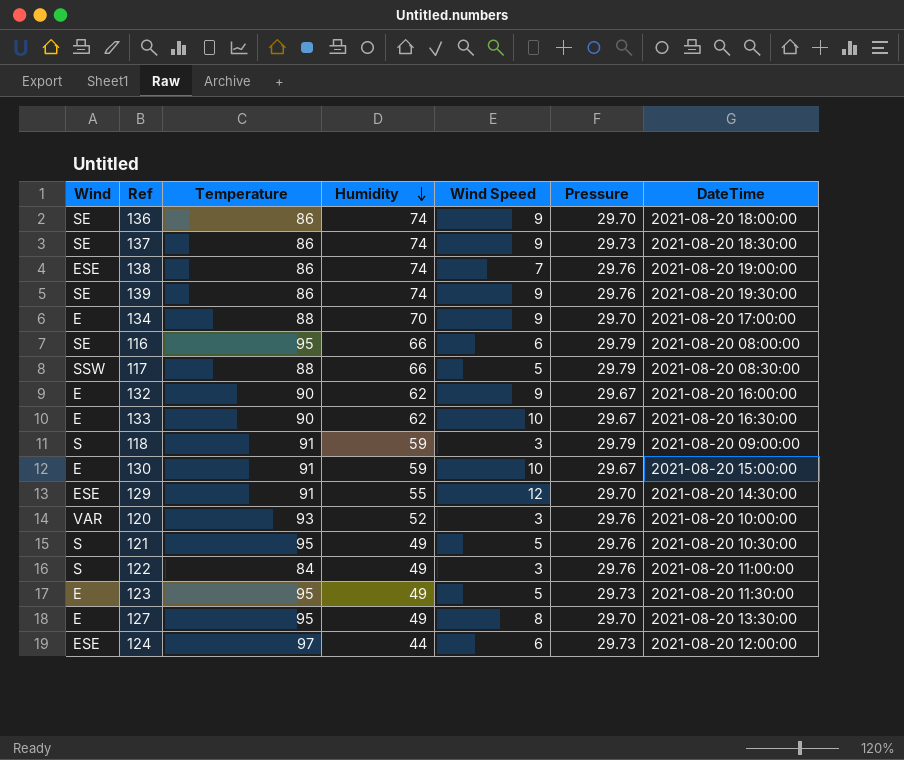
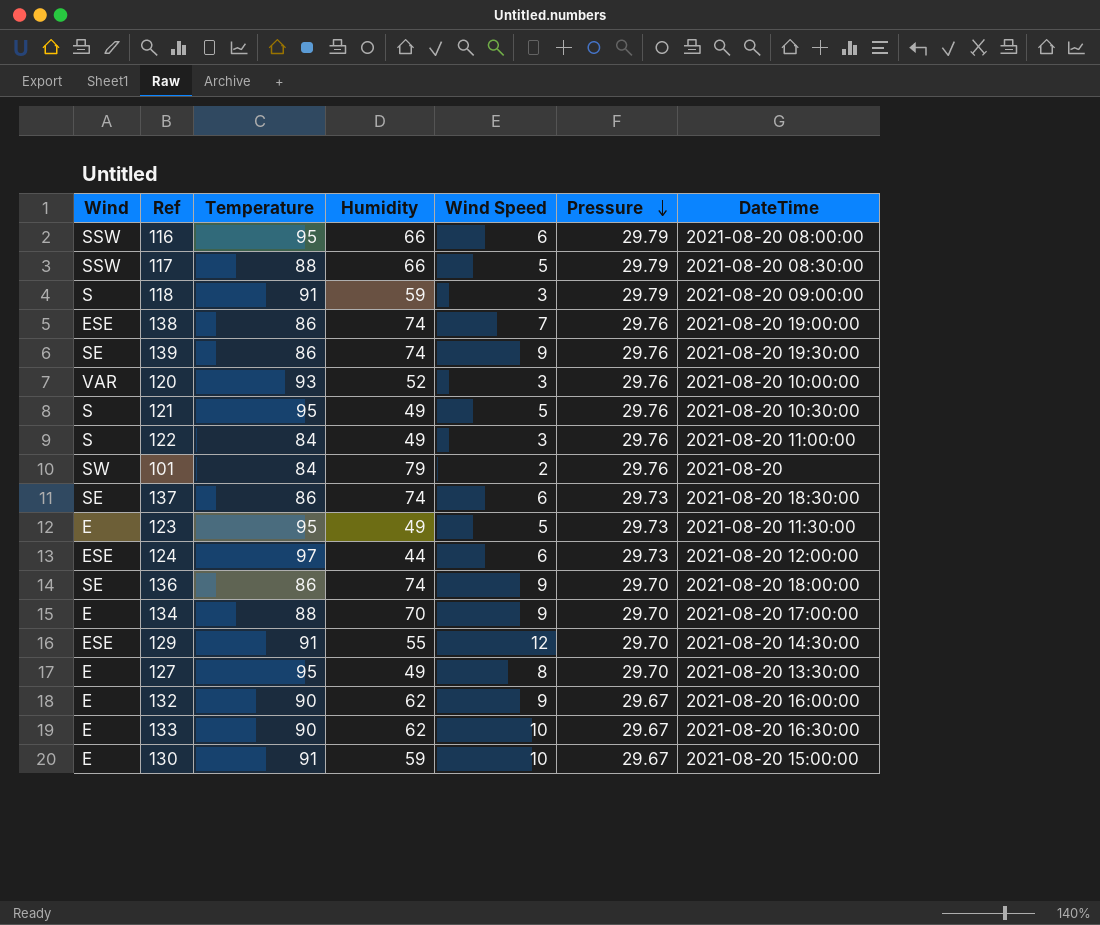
row order: Humidity descending -> Pressure descending
116 | Wind: SE -> SSW
row 101: none -> SW | 84 | 79 | 2 | 29.76 | 2021-08-20
137 | Wind Speed: 9 -> 6

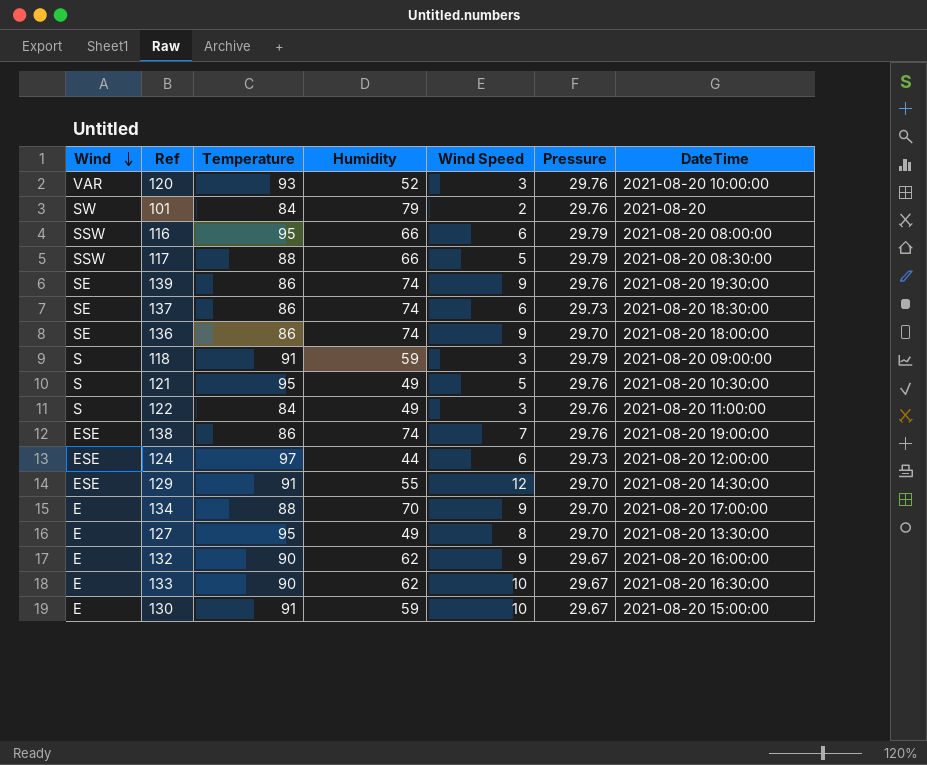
row order: Pressure descending -> Wind descending
row 123: E | 95 | 49 | 5 | 29.73 | 2021-08-20 11:30:00 -> none

